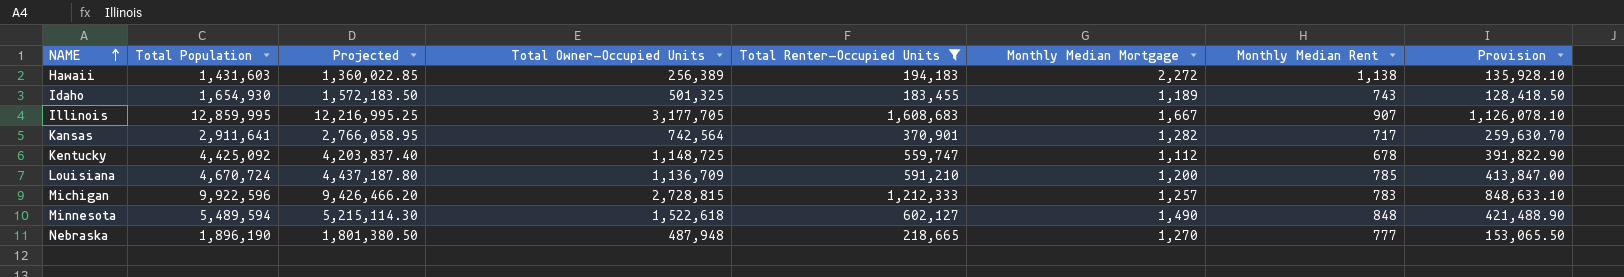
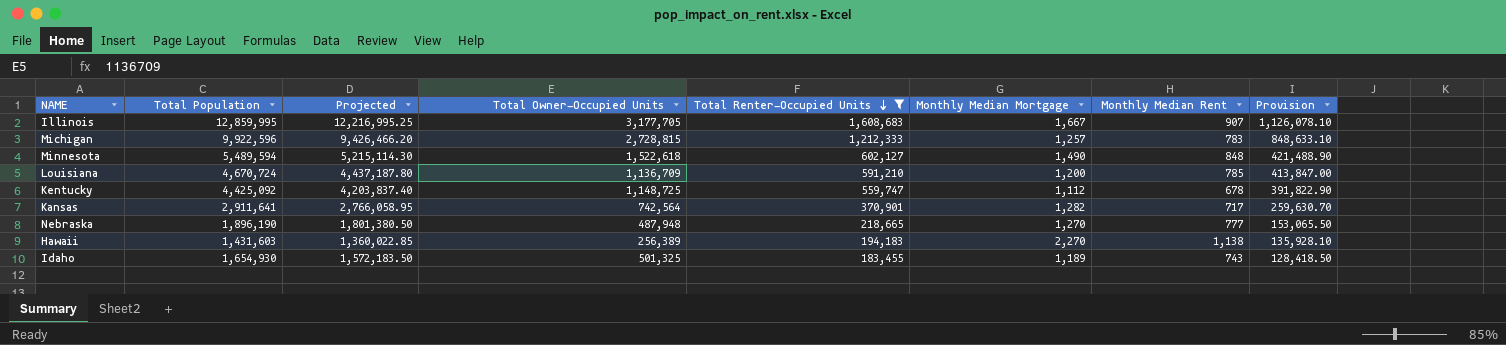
row order: NAME ascending -> Total Renter-Occupied Units descending
Hawaii | Monthly Median Mortgage: 2,272 -> 2,270

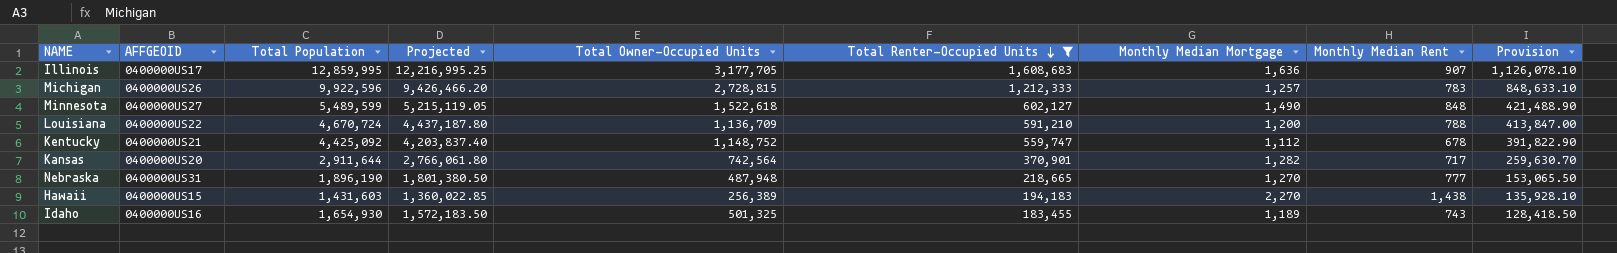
column AFFGEOID | position: none -> 2
Illinois | Monthly Median Mortgage: 1,667 -> 1,636
Minnesota | Total Population: 5,489,594 -> 5,489,599
Minnesota | Projected: 5,215,114.30 -> 5,215,119.05
Louisiana | Monthly Median Rent: 785 -> 788
Kentucky | Total Owner-Occupied Units: 1,148,725 -> 1,148,752
Kansas | Total Population: 2,911,641 -> 2,911,644
Kansas | Projected: 2,766,058.95 -> 2,766,061.80
Hawaii | Monthly Median Rent: 1,138 -> 1,438

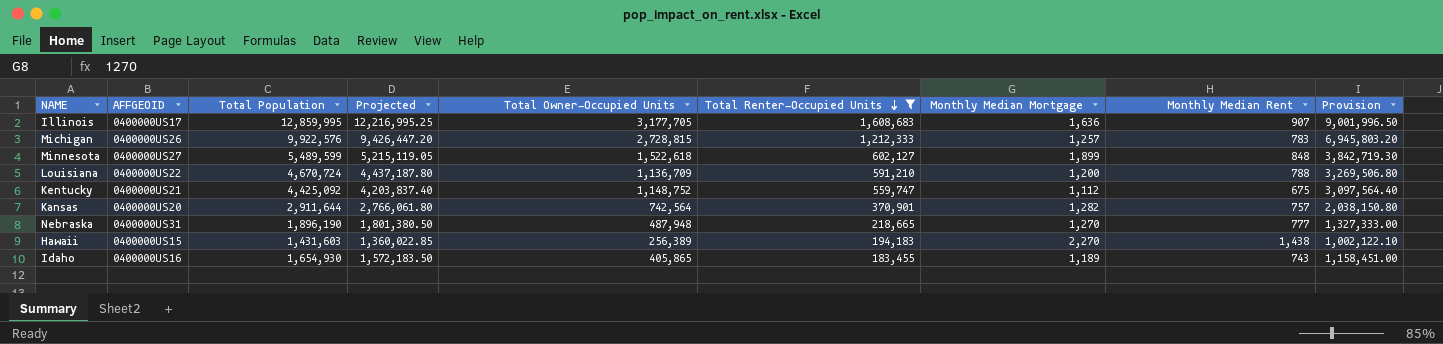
column Provision | formula: [Total Renter-Occupied Units] * 0.7 -> [Total Population] * 0.7
Michigan | Total Population: 9,922,596 -> 9,922,576
Michigan | Projected: 9,426,466.20 -> 9,426,447.20
Minnesota | Monthly Median Mortgage: 1,490 -> 1,899
Kentucky | Monthly Median Rent: 678 -> 675
Kansas | Monthly Median Rent: 717 -> 757
Idaho | Total Owner-Occupied Units: 501,325 -> 405,865

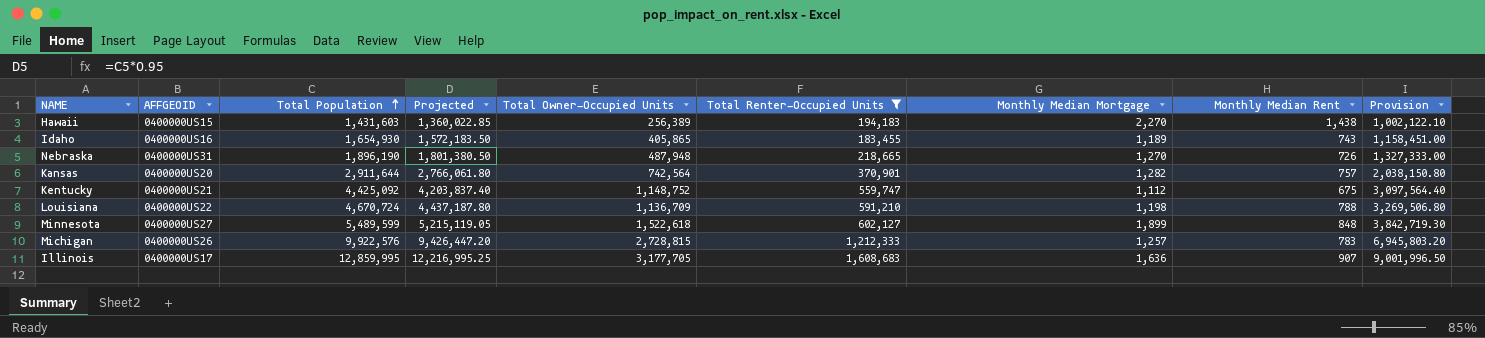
row order: Total Renter-Occupied Units descending -> Total Population ascending
Nebraska | Monthly Median Rent: 777 -> 726
Louisiana | Monthly Median Mortgage: 1,200 -> 1,198

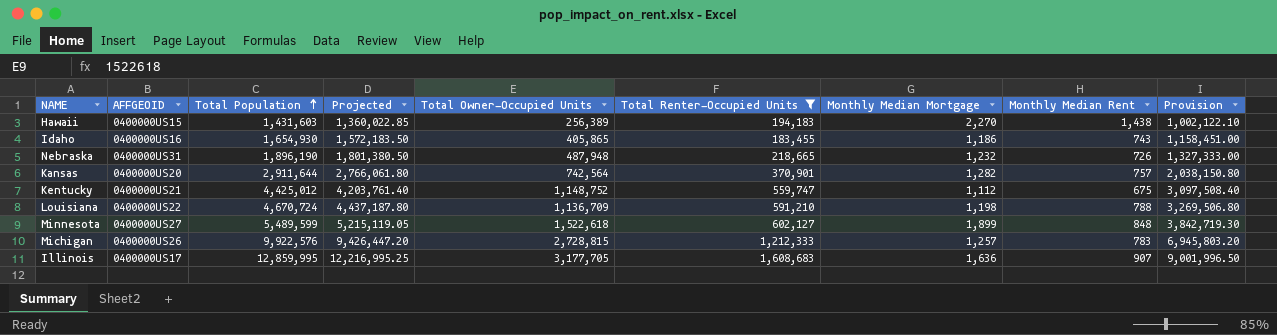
Idaho | Monthly Median Mortgage: 1,189 -> 1,186
Nebraska | Monthly Median Mortgage: 1,270 -> 1,232
Kentucky | Total Population: 4,425,092 -> 4,425,012
Kentucky | Projected: 4,203,837.40 -> 4,203,761.40
Kentucky | Provision: 3,097,564.40 -> 3,097,508.40

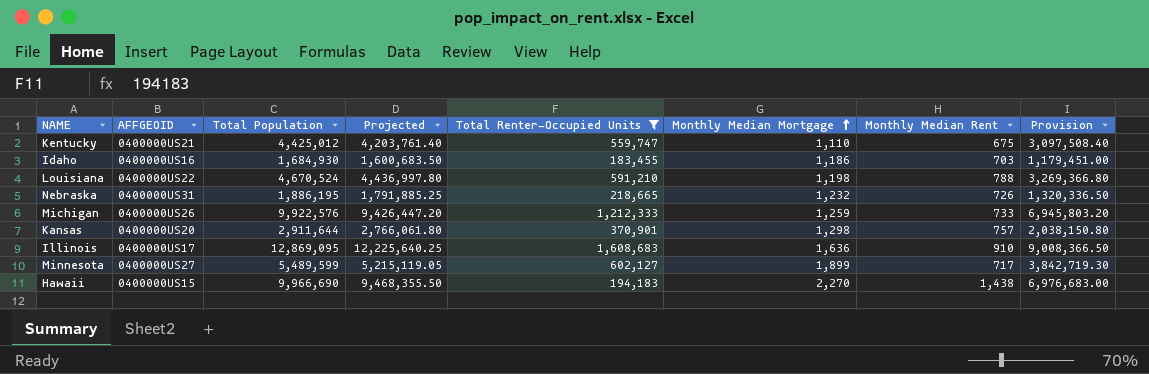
row order: Total Population ascending -> Monthly Median Mortgage ascending
column Total Owner-Occupied Units | position: 5 -> none
Kentucky | Monthly Median Mortgage: 1,112 -> 1,110
Idaho | Total Population: 1,654,930 -> 1,684,930
Idaho | Projected: 1,572,183.50 -> 1,600,683.50
Idaho | Monthly Median Rent: 743 -> 703
Idaho | Provision: 1,158,451.00 -> 1,179,451.00
Louisiana | Total Population: 4,670,724 -> 4,670,524
Louisiana | Projected: 4,437,187.80 -> 4,436,997.80
Louisiana | Provision: 3,269,506.80 -> 3,269,366.80
Nebraska | Total Population: 1,896,190 -> 1,886,195
Nebraska | Projected: 1,801,380.50 -> 1,791,885.25
Nebraska | Provision: 1,327,333.00 -> 1,320,336.50
Michigan | Monthly Median Mortgage: 1,257 -> 1,259
Michigan | Monthly Median Rent: 783 -> 733
Kansas | Monthly Median Mortgage: 1,282 -> 1,298
Illinois | Total Population: 12,859,995 -> 12,869,095
Illinois | Projected: 12,216,995.25 -> 12,225,640.25
Illinois | Monthly Median Rent: 907 -> 910
Illinois | Provision: 9,001,996.50 -> 9,008,366.50
Minnesota | Monthly Median Rent: 848 -> 717
Hawaii | Total Population: 1,431,603 -> 9,966,690
Hawaii | Projected: 1,360,022.85 -> 9,468,355.50
Hawaii | Provision: 1,002,122.10 -> 6,976,683.00

